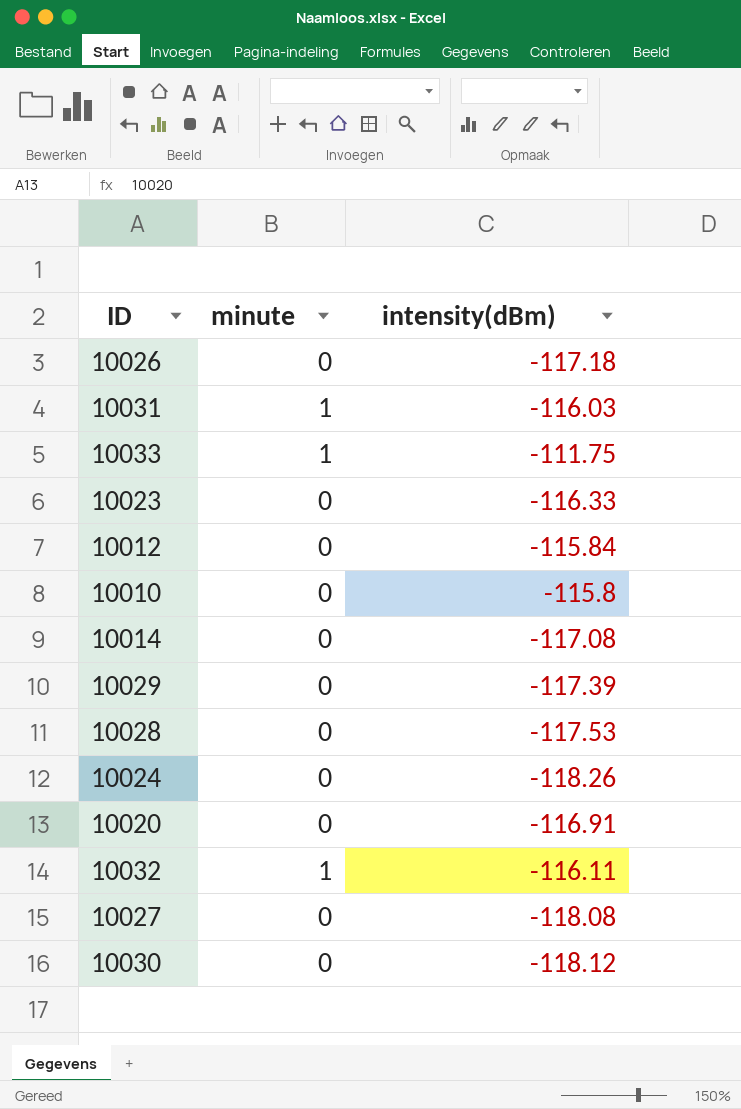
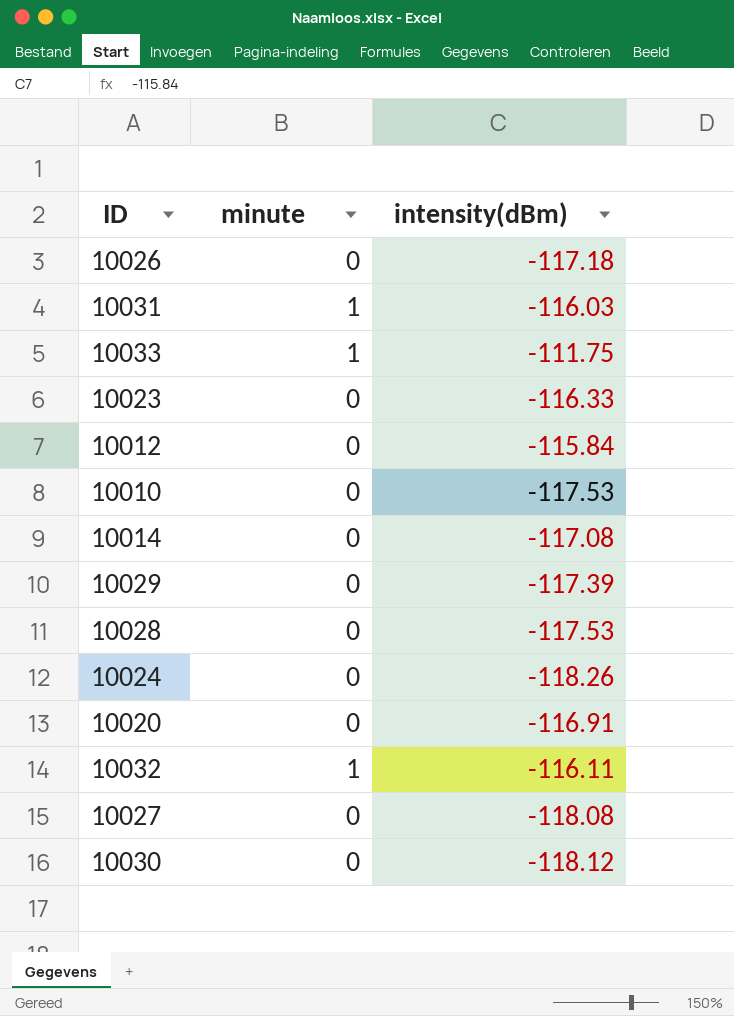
10010 | intensity(dBm): -115.8 -> -117.53

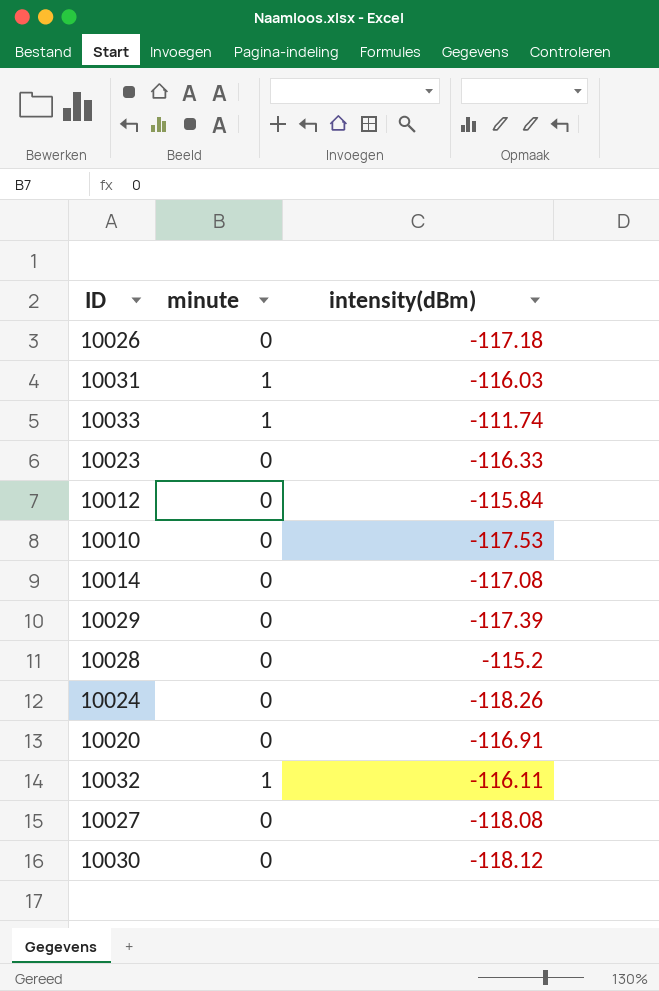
10033 | intensity(dBm): -111.75 -> -111.74
10028 | intensity(dBm): -117.53 -> -115.2

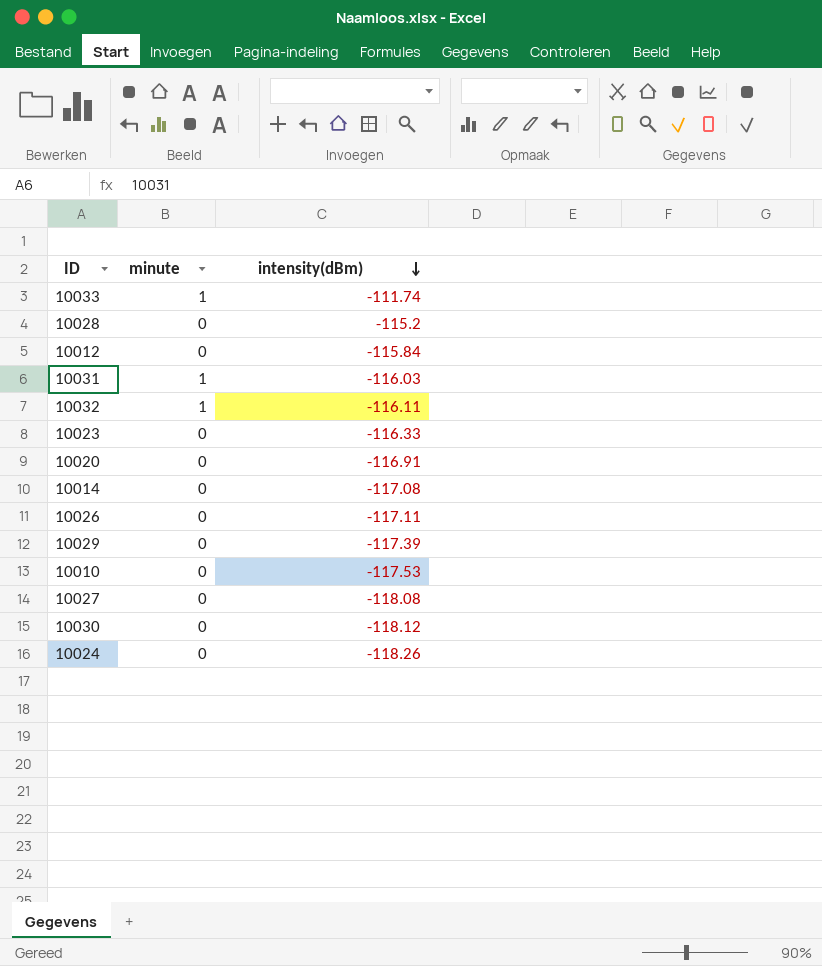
row order: none -> intensity(dBm) descending
10026 | intensity(dBm): -117.18 -> -117.11

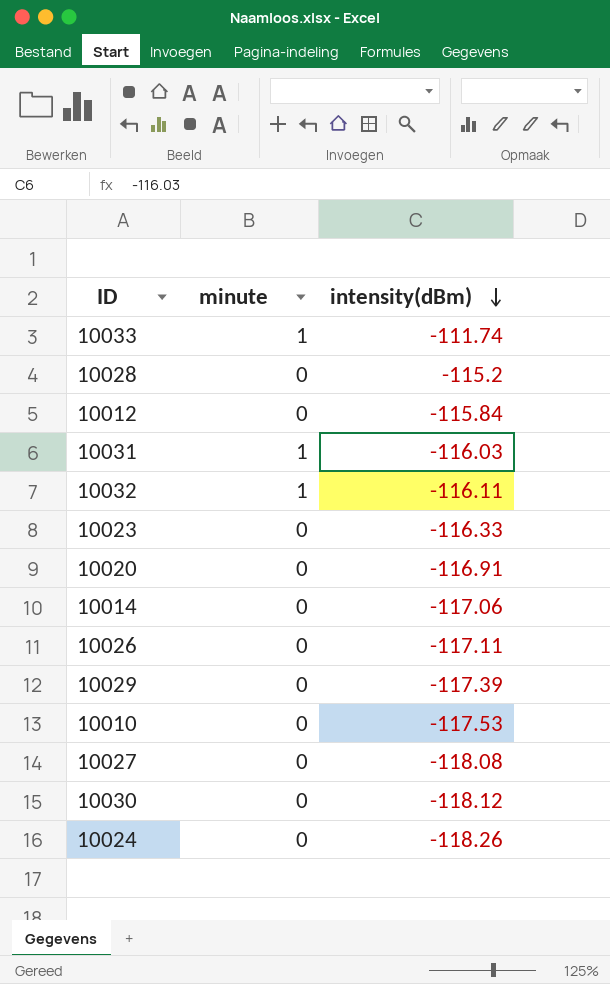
10014 | intensity(dBm): -117.08 -> -117.06

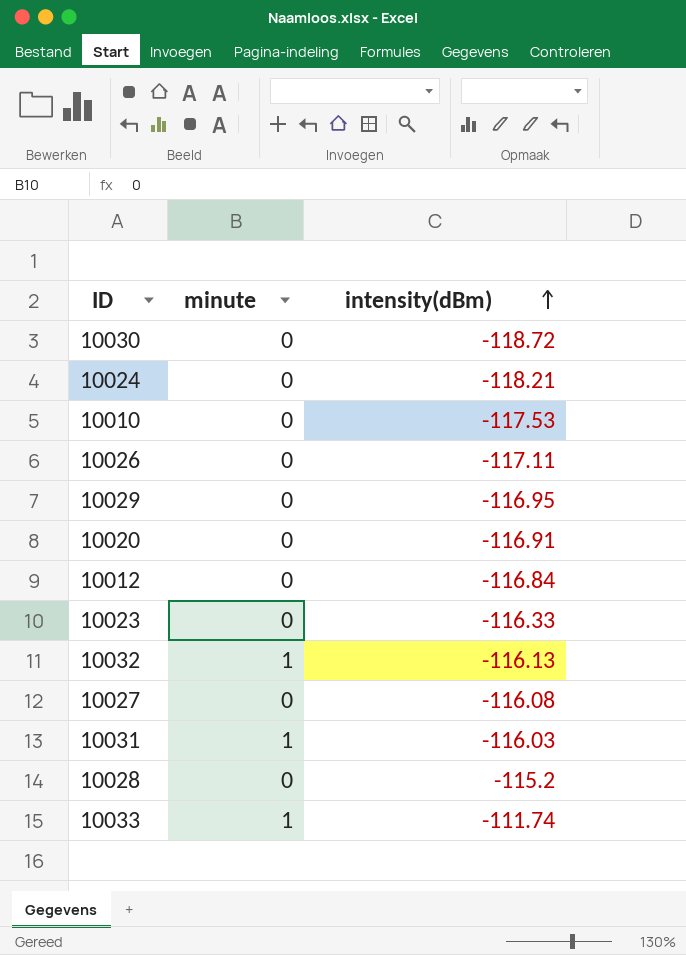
row order: intensity(dBm) descending -> intensity(dBm) ascending
row 10014: 0 | -117.06 -> none
10030 | intensity(dBm): -118.12 -> -118.72
10024 | intensity(dBm): -118.26 -> -118.21
10029 | intensity(dBm): -117.39 -> -116.95
10012 | intensity(dBm): -115.84 -> -116.84
10032 | intensity(dBm): -116.11 -> -116.13
10027 | intensity(dBm): -118.08 -> -116.08

